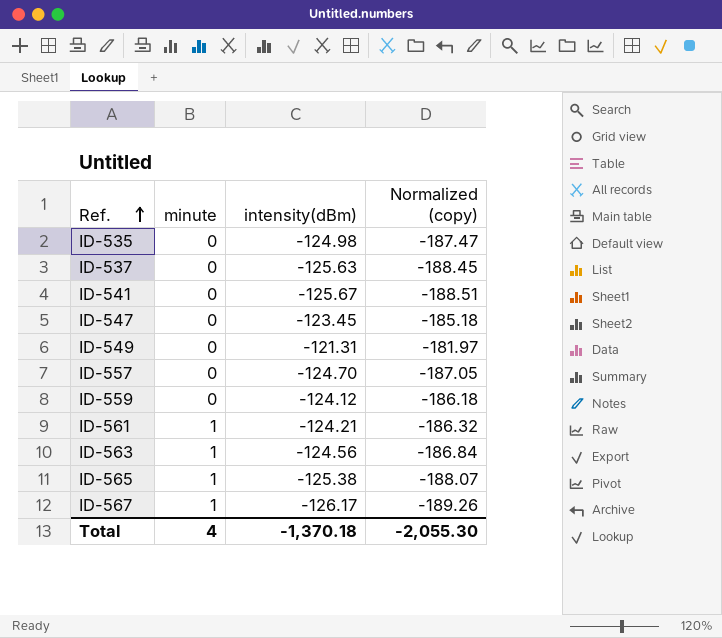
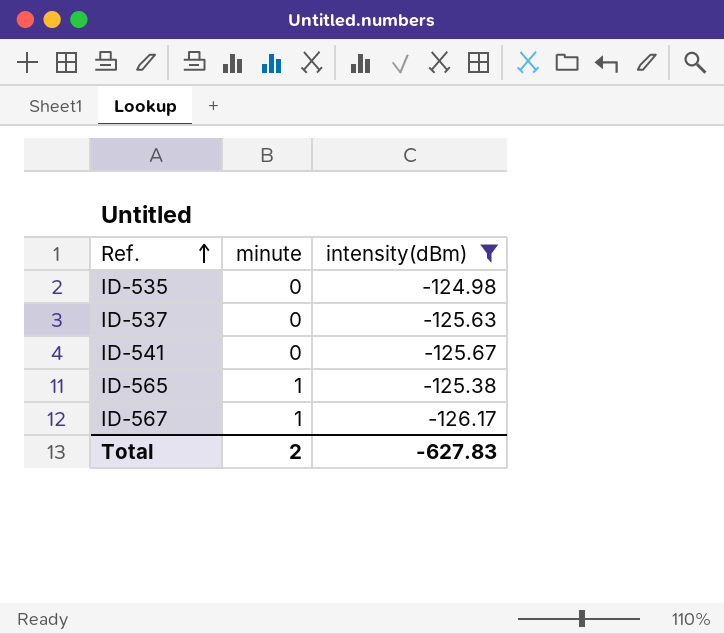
filter: none -> intensity(dBm) <= -124.98
column Normalized (copy) | formula: [intensity(dBm)] * 1.5 -> none
Total | minute: 4 -> 2
Total | intensity(dBm): -1,370.18 -> -627.83

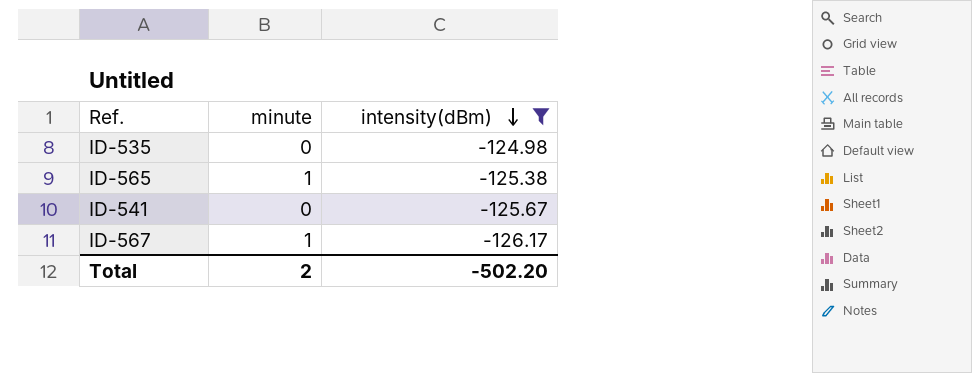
row order: Ref. ascending -> intensity(dBm) descending
row ID-537: 0 | -125.63 -> none
Total | intensity(dBm): -627.83 -> -502.20

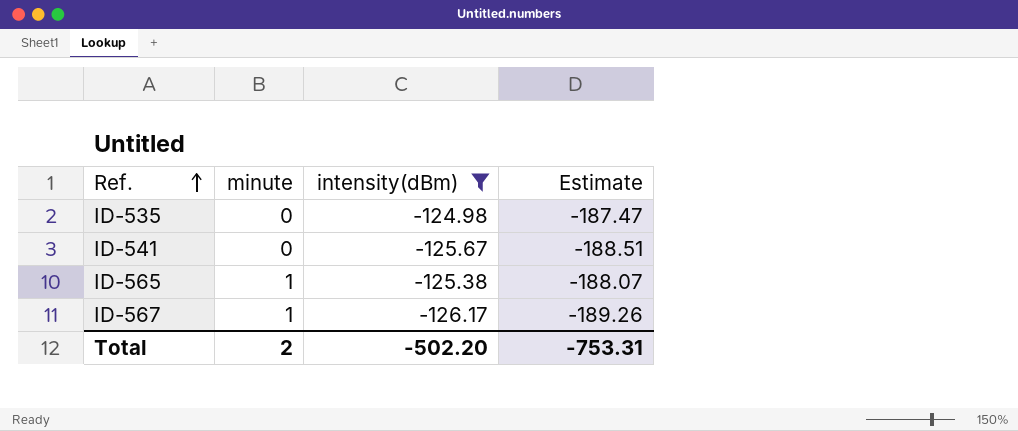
row order: intensity(dBm) descending -> Ref. ascending
column Estimate | formula: none -> [intensity(dBm)] * 1.5

